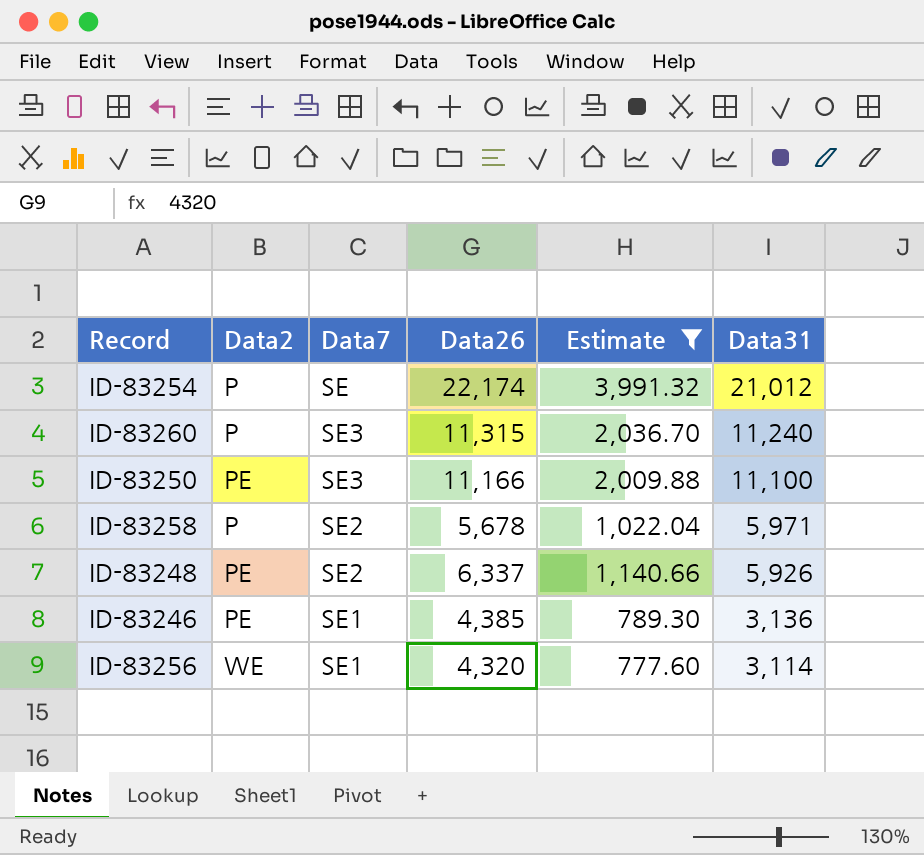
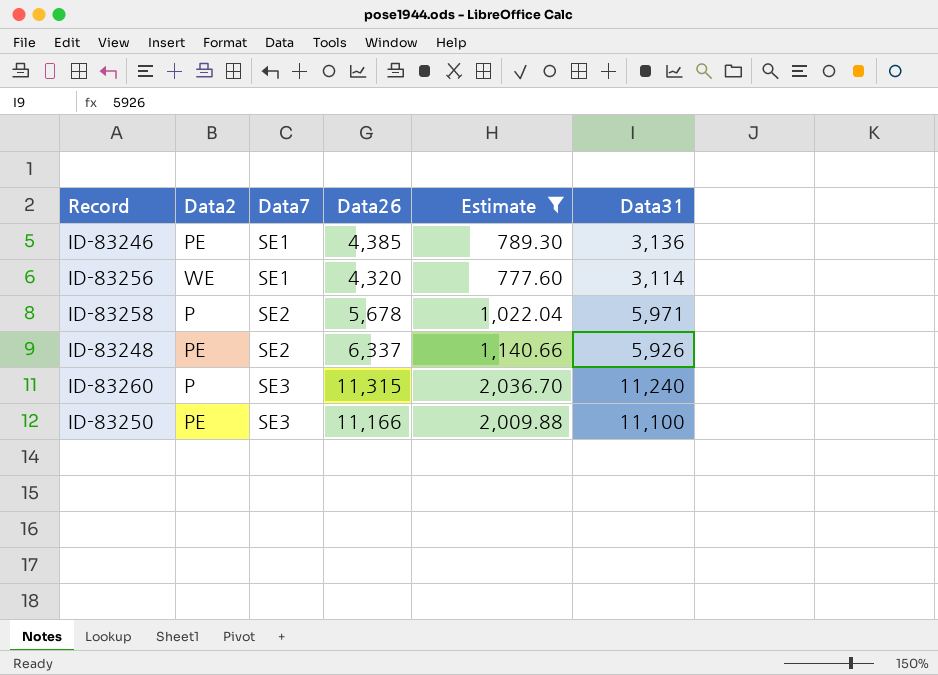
row order: Data31 descending -> Data7 ascending
row ID-83254: P | SE | 22,174 | 3,991.32 | 21,012 -> none

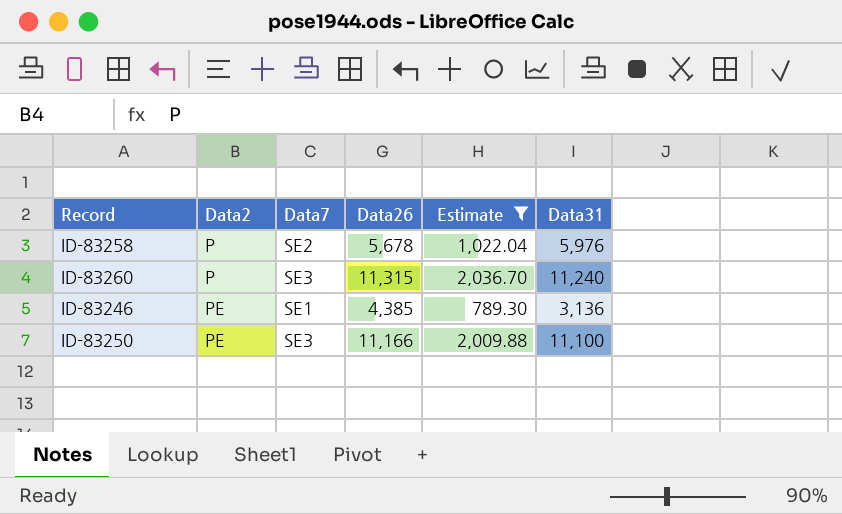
row order: Data7 ascending -> Data2 ascending
row ID-83256: WE | SE1 | 4,320 | 777.60 | 3,114 -> none
row ID-83248: PE | SE2 | 6,337 | 1,140.66 | 5,926 -> none
ID-83258 | Data31: 5,971 -> 5,976

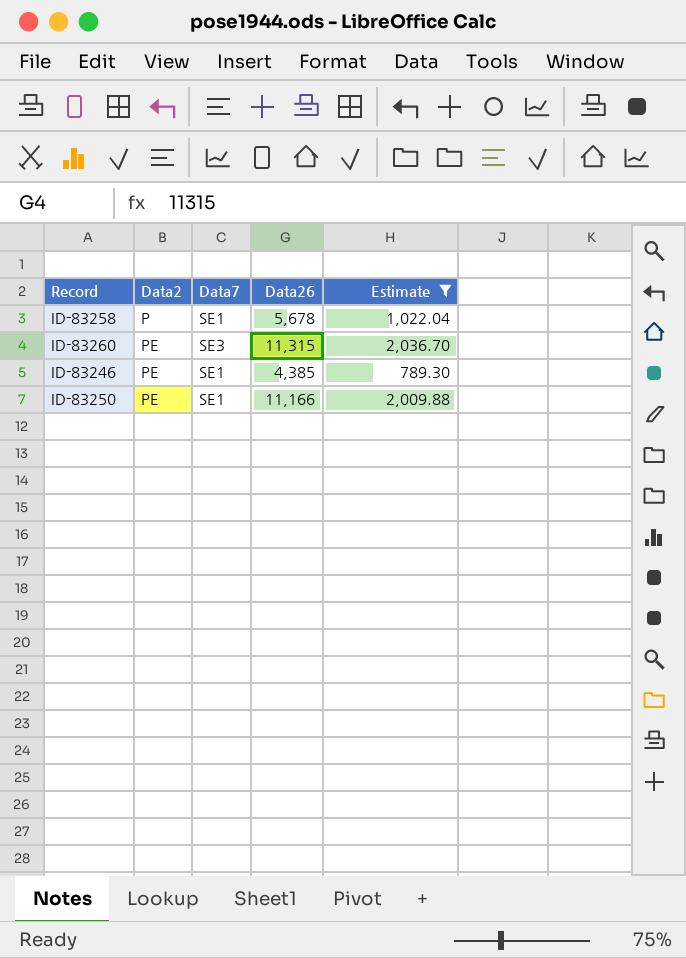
column Data31 | position: 6 -> none
ID-83258 | Data7: SE2 -> SE1
ID-83260 | Data2: P -> PE
ID-83250 | Data7: SE3 -> SE1

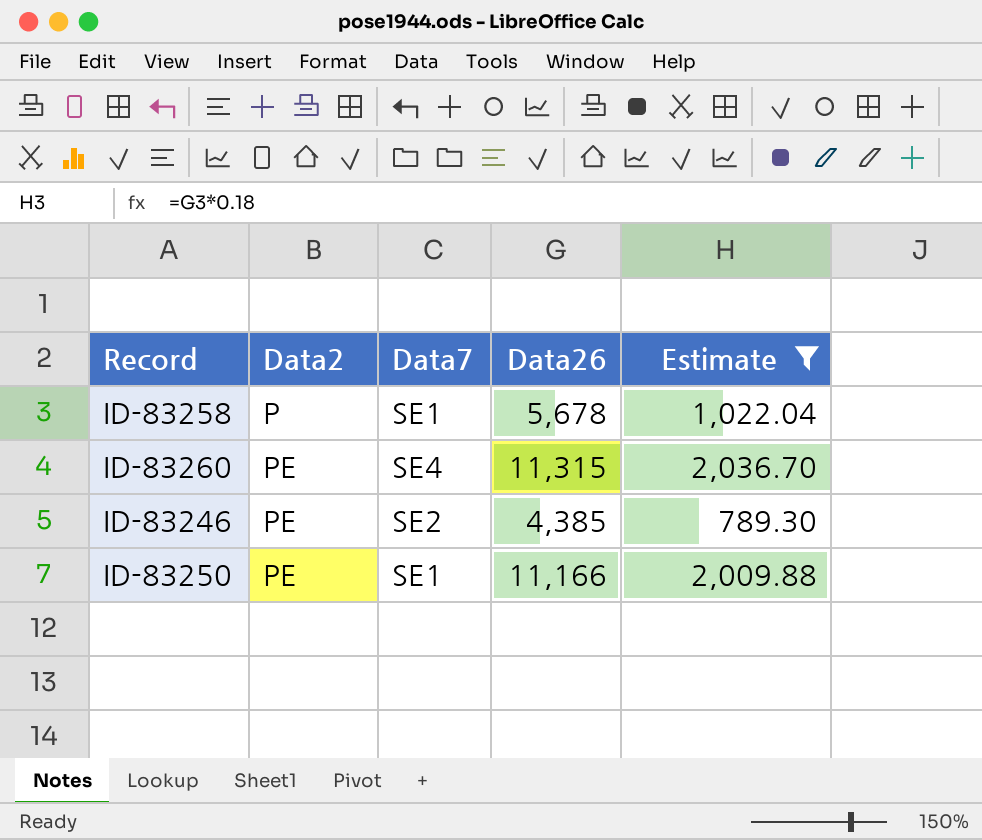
ID-83260 | Data7: SE3 -> SE4
ID-83246 | Data7: SE1 -> SE2

